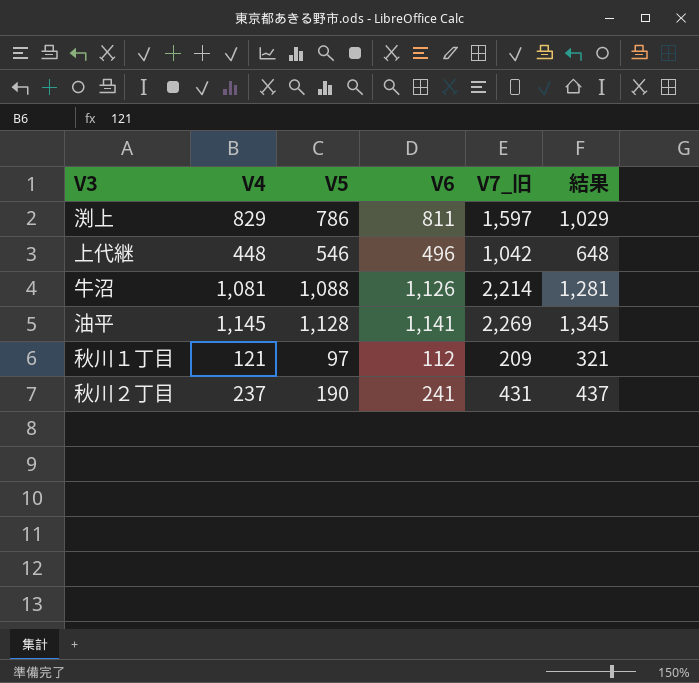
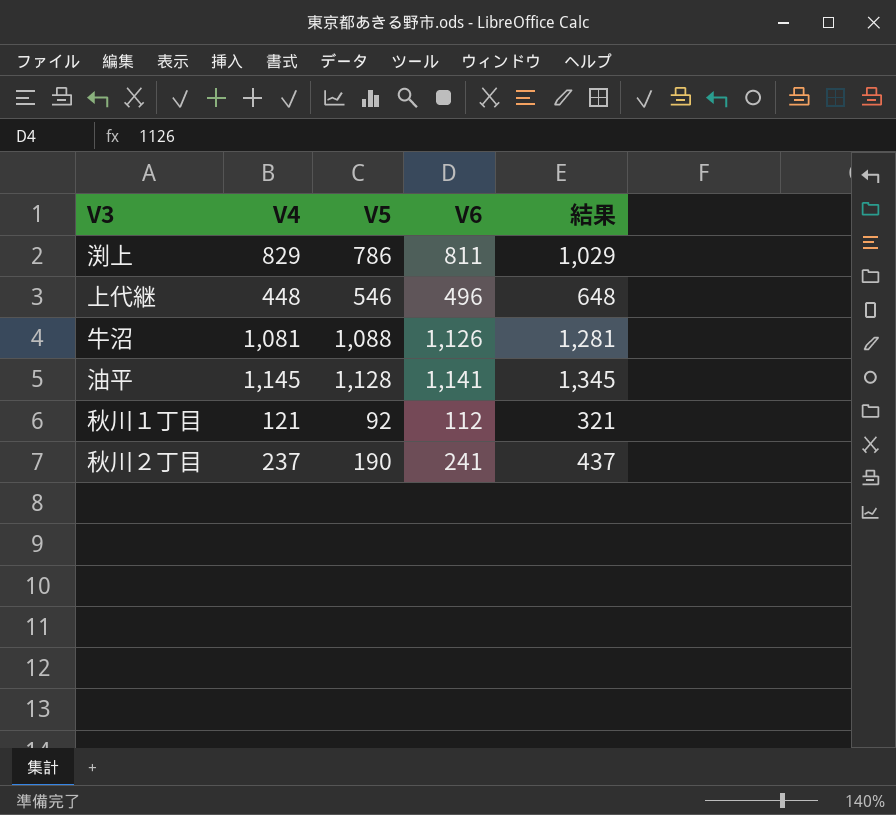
column V7_旧 | formula: [V5] + [V6] -> none
秋川１丁目 | V5: 97 -> 92

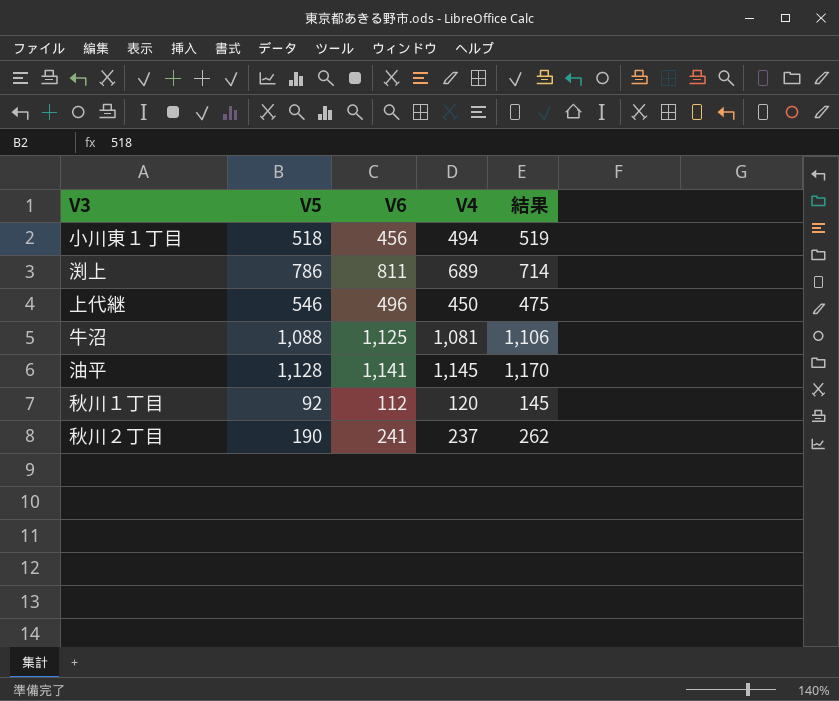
column V4 | position: 2 -> 4
column 結果 | formula: [V4] + 200 -> [V4] + 25
row 小川東１丁目: none -> 518 | 456 | 494 | 519
渕上 | V4: 829 -> 689
上代継 | V4: 448 -> 450
牛沼 | V6: 1,126 -> 1,125
秋川１丁目 | V4: 121 -> 120

